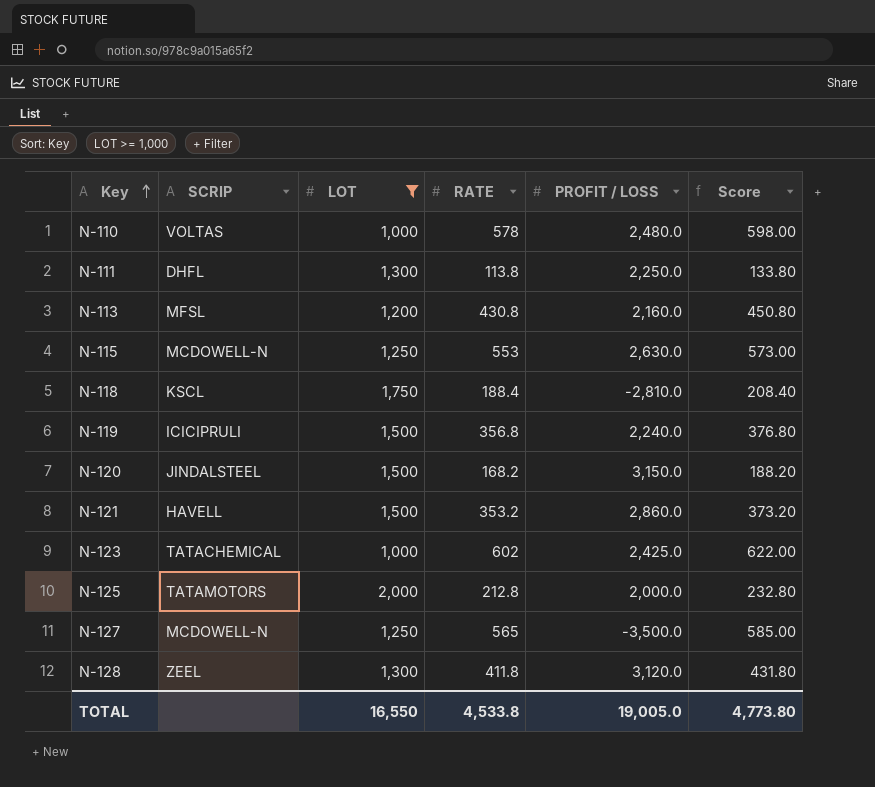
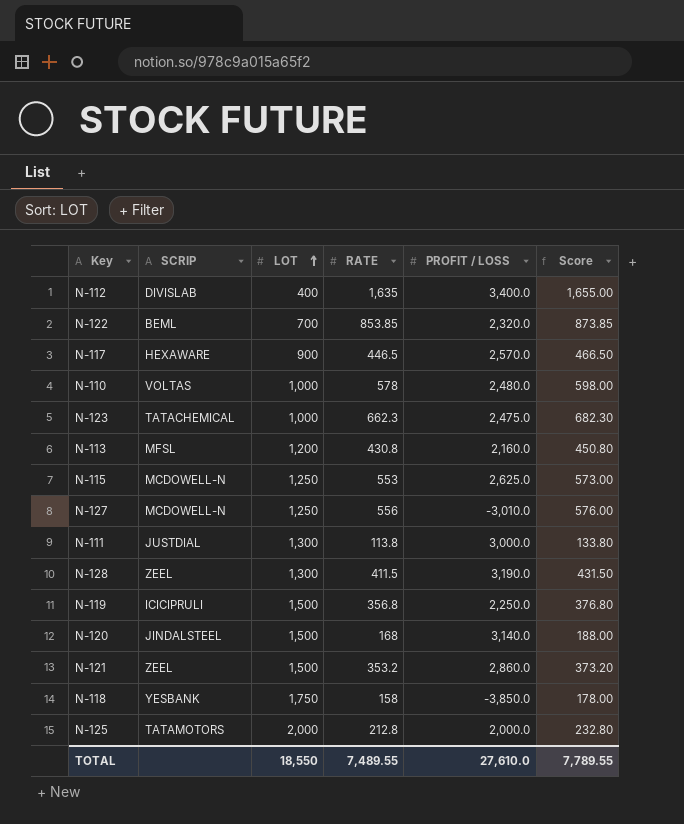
filter: LOT >= 1,000 -> none
row order: Key ascending -> LOT ascending
N-123 | RATE: 602 -> 662.3
N-123 | PROFIT / LOSS: 2,425.0 -> 2,475.0
N-123 | Score: 622.00 -> 682.30
N-115 | PROFIT / LOSS: 2,630.0 -> 2,625.0
N-127 | RATE: 565 -> 556
N-127 | PROFIT / LOSS: -3,500.0 -> -3,010.0
N-127 | Score: 585.00 -> 576.00
N-111 | SCRIP: DHFL -> JUSTDIAL
N-111 | PROFIT / LOSS: 2,250.0 -> 3,000.0
N-128 | RATE: 411.8 -> 411.5
N-128 | PROFIT / LOSS: 3,120.0 -> 3,190.0
N-128 | Score: 431.80 -> 431.50
N-119 | PROFIT / LOSS: 2,240.0 -> 2,250.0
N-120 | RATE: 168.2 -> 168
N-120 | PROFIT / LOSS: 3,150.0 -> 3,140.0
N-120 | Score: 188.20 -> 188.00
N-121 | SCRIP: HAVELL -> ZEEL
N-118 | SCRIP: KSCL -> YESBANK
N-118 | RATE: 188.4 -> 158
N-118 | PROFIT / LOSS: -2,810.0 -> -3,850.0
N-118 | Score: 208.40 -> 178.00
TOTAL | LOT: 16,550 -> 18,550
TOTAL | RATE: 4,533.8 -> 7,489.55
TOTAL | PROFIT / LOSS: 19,005.0 -> 27,610.0
TOTAL | Score: 4,773.80 -> 7,789.55

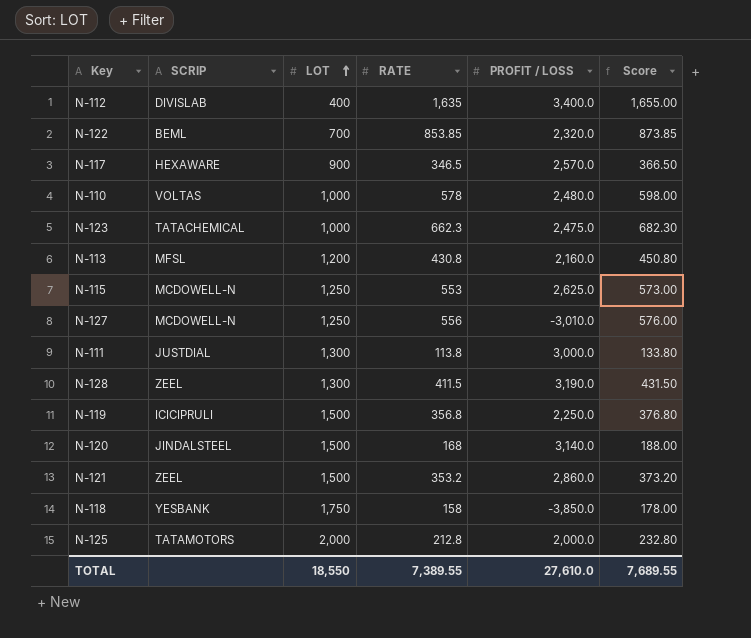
N-117 | RATE: 446.5 -> 346.5
N-117 | Score: 466.50 -> 366.50
TOTAL | RATE: 7,489.55 -> 7,389.55
TOTAL | Score: 7,789.55 -> 7,689.55

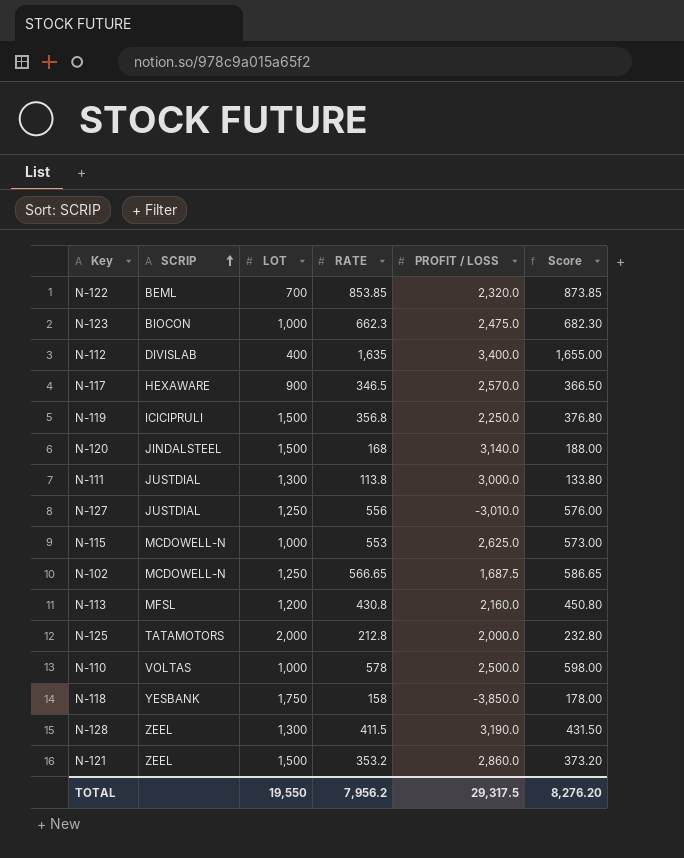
row order: LOT ascending -> SCRIP ascending
N-123 | SCRIP: TATACHEMICAL -> BIOCON
N-127 | SCRIP: MCDOWELL-N -> JUSTDIAL
N-115 | LOT: 1,250 -> 1,000
row N-102: none -> MCDOWELL-N | 1,250 | 566.65 | 1,687.5 | 586.65
N-110 | PROFIT / LOSS: 2,480.0 -> 2,500.0
TOTAL | LOT: 18,550 -> 19,550
TOTAL | RATE: 7,389.55 -> 7,956.2
TOTAL | PROFIT / LOSS: 27,610.0 -> 29,317.5
TOTAL | Score: 7,689.55 -> 8,276.20

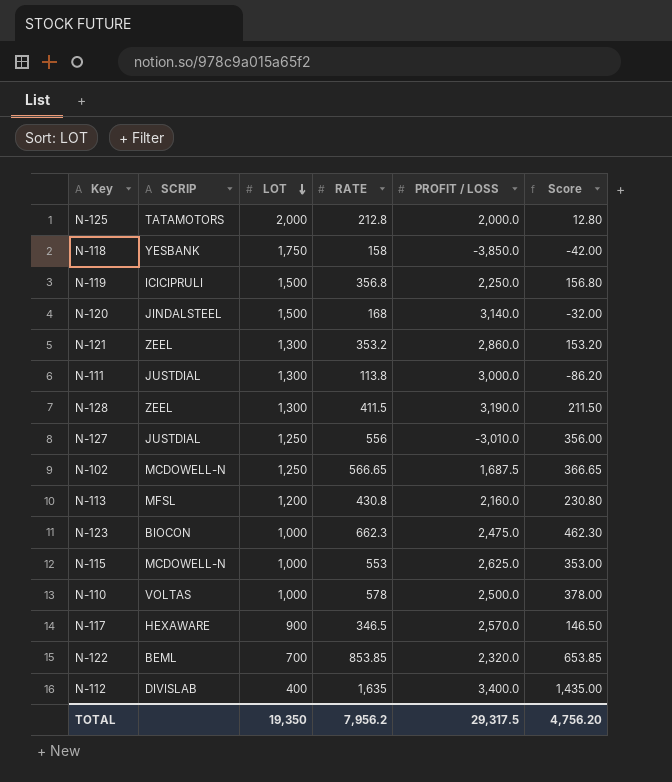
row order: SCRIP ascending -> LOT descending
column Score | formula: [RATE] + 20 -> [RATE] - 200
N-121 | LOT: 1,500 -> 1,300
TOTAL | LOT: 19,550 -> 19,350
TOTAL | Score: 8,276.20 -> 4,756.20

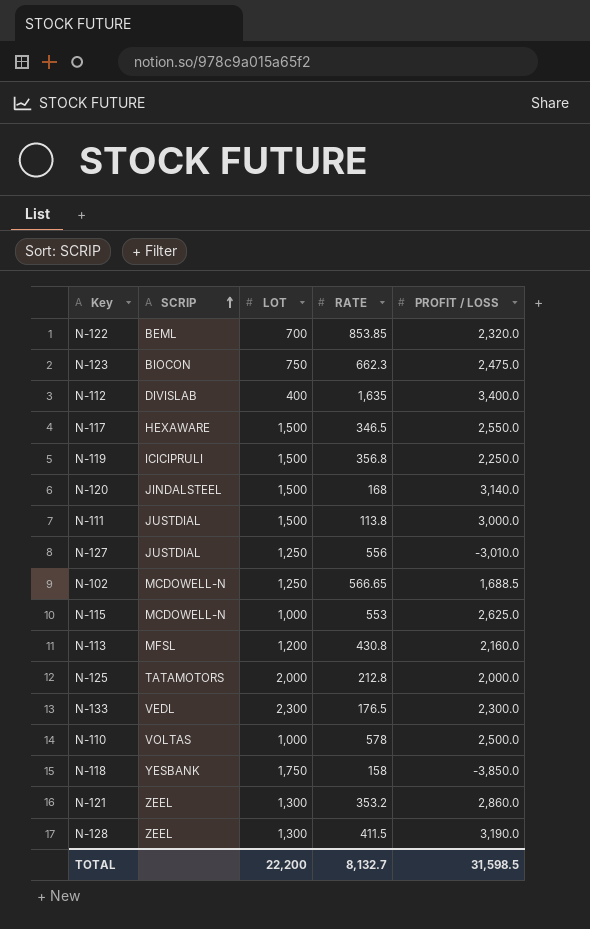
row order: LOT descending -> SCRIP ascending
column Score | formula: [RATE] - 200 -> none
N-123 | LOT: 1,000 -> 750
N-117 | LOT: 900 -> 1,500
N-117 | PROFIT / LOSS: 2,570.0 -> 2,550.0
N-111 | LOT: 1,300 -> 1,500
N-102 | PROFIT / LOSS: 1,687.5 -> 1,688.5
row N-133: none -> VEDL | 2,300 | 176.5 | 2,300.0
TOTAL | LOT: 19,350 -> 22,200
TOTAL | RATE: 7,956.2 -> 8,132.7
TOTAL | PROFIT / LOSS: 29,317.5 -> 31,598.5

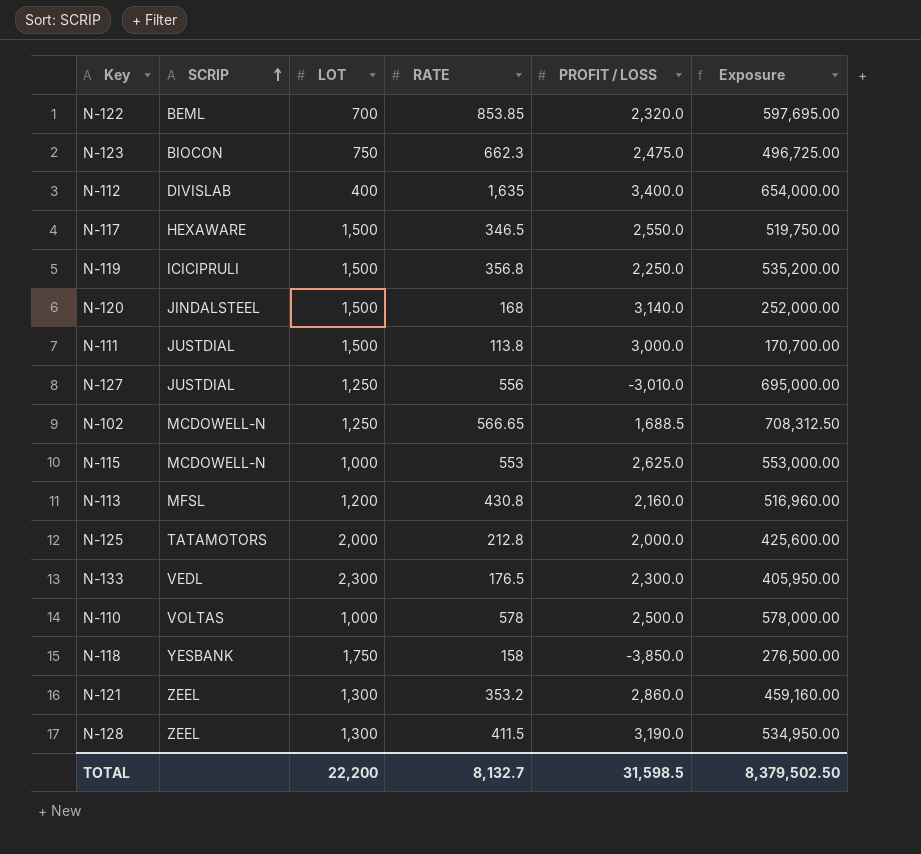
column Exposure | formula: none -> [LOT] * [RATE]

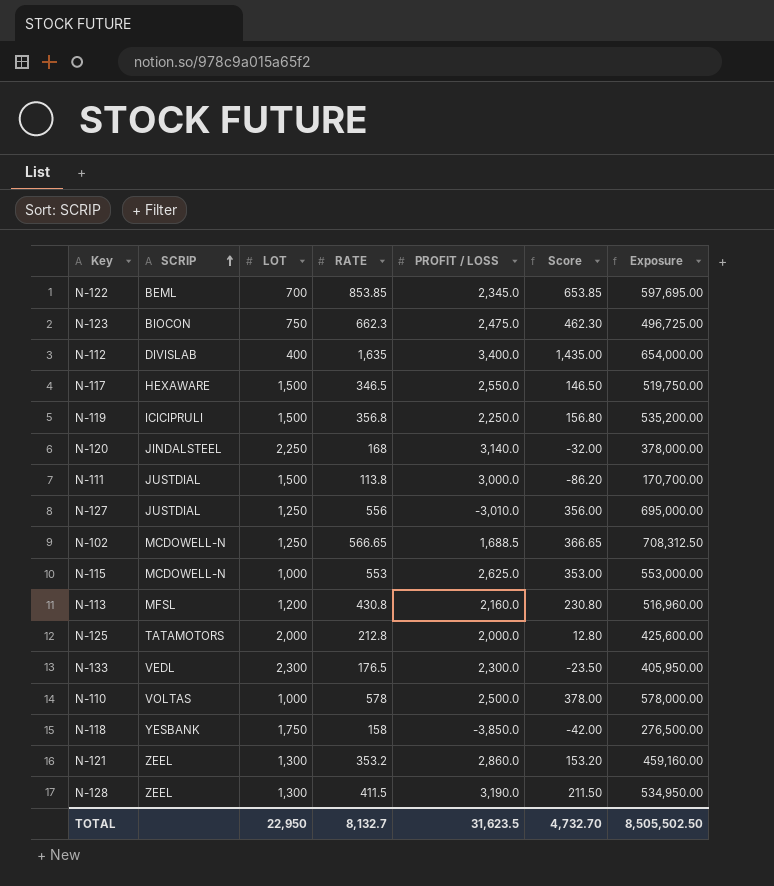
column Score | formula: none -> [RATE] - 200
N-122 | PROFIT / LOSS: 2,320.0 -> 2,345.0
N-120 | LOT: 1,500 -> 2,250
N-120 | Exposure: 252,000.00 -> 378,000.00
TOTAL | LOT: 22,200 -> 22,950
TOTAL | PROFIT / LOSS: 31,598.5 -> 31,623.5
TOTAL | Exposure: 8,379,502.50 -> 8,505,502.50

